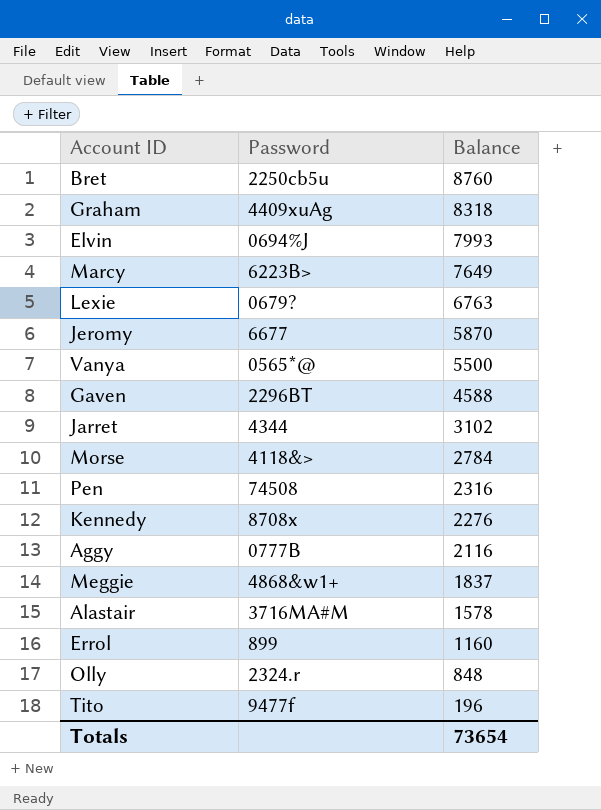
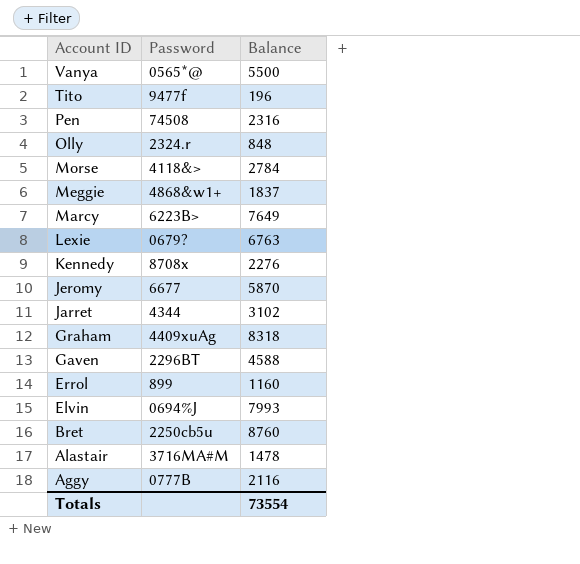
row order: Balance descending -> Account ID descending
Alastair | Balance: 1578 -> 1478
Totals | Balance: 73654 -> 73554

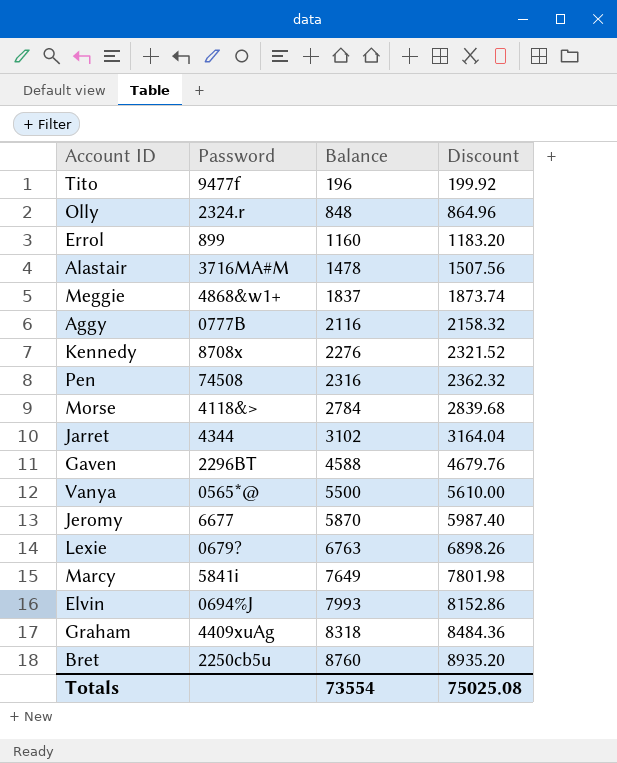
row order: Account ID descending -> Balance ascending
column Discount | formula: none -> [Balance] * 1.02
Marcy | Password: 6223B> -> 5841i

